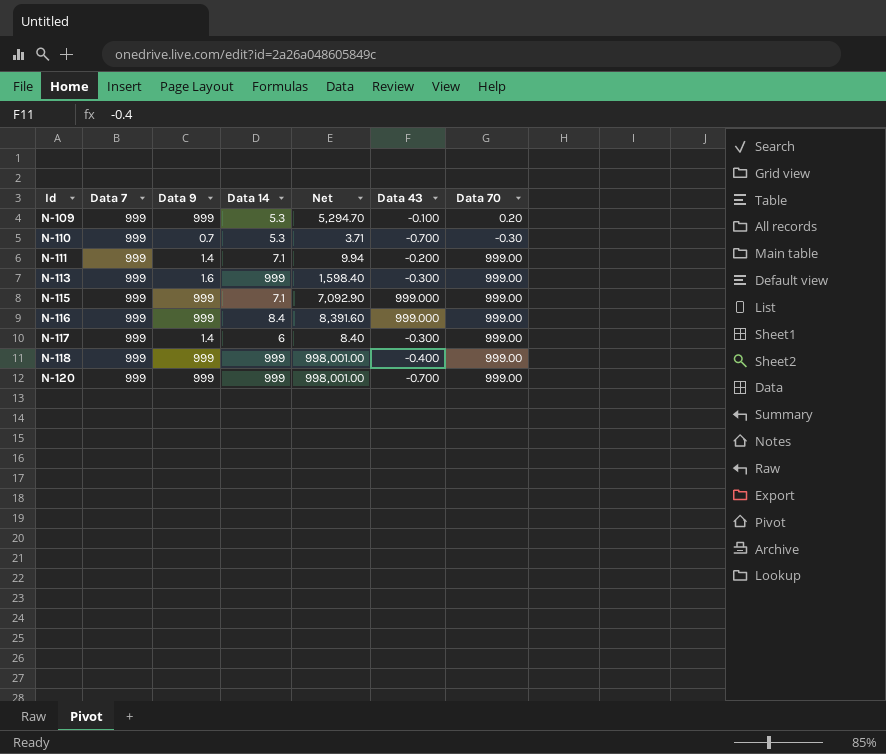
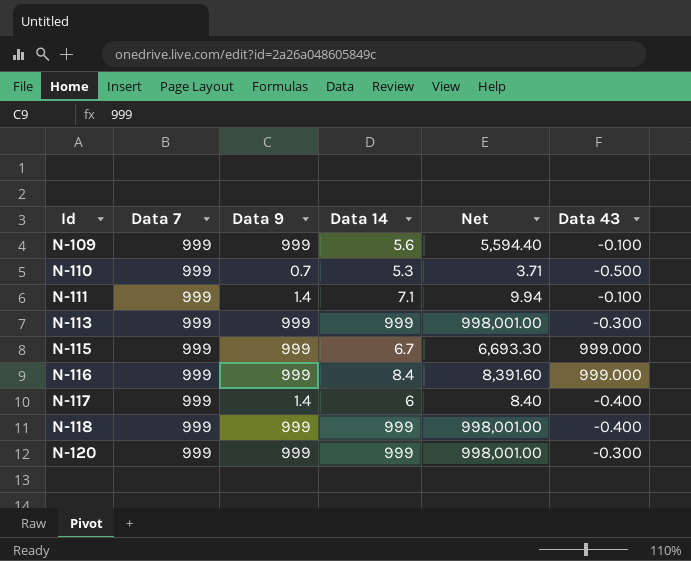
column Data 70 | position: 7 -> none
N-109 | Data 14: 5.3 -> 5.6
N-109 | Net: 5,294.70 -> 5,594.40
N-110 | Data 43: -0.700 -> -0.500
N-111 | Data 43: -0.200 -> -0.100
N-113 | Data 9: 1.6 -> 999
N-113 | Net: 1,598.40 -> 998,001.00
N-115 | Data 14: 7.1 -> 6.7
N-115 | Net: 7,092.90 -> 6,693.30
N-117 | Data 43: -0.300 -> -0.400
N-120 | Data 43: -0.700 -> -0.300

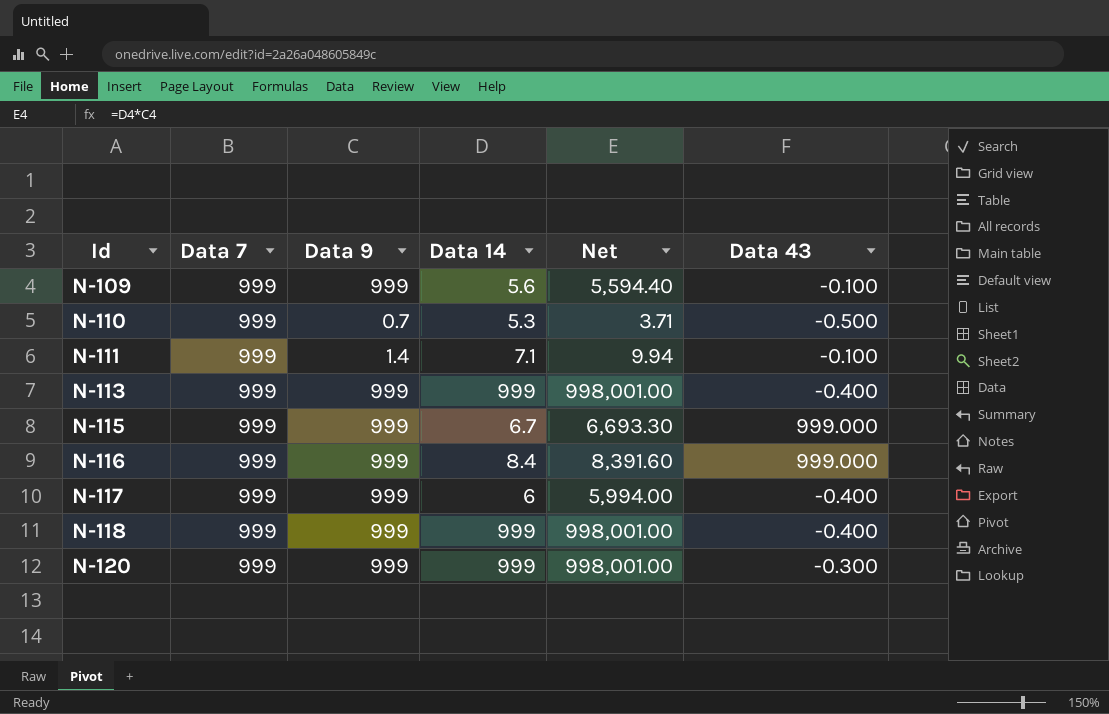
N-113 | Data 43: -0.300 -> -0.400
N-117 | Data 9: 1.4 -> 999
N-117 | Net: 8.40 -> 5,994.00

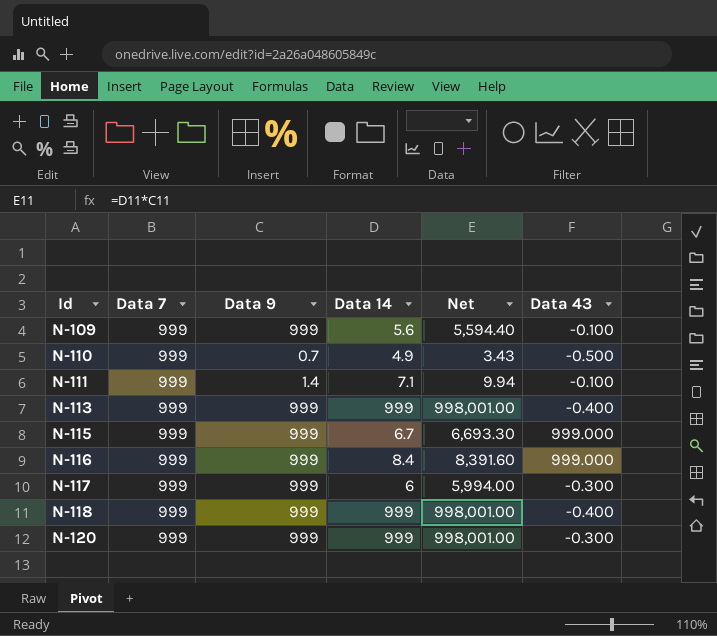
N-110 | Data 14: 5.3 -> 4.9
N-110 | Net: 3.71 -> 3.43
N-117 | Data 43: -0.400 -> -0.300

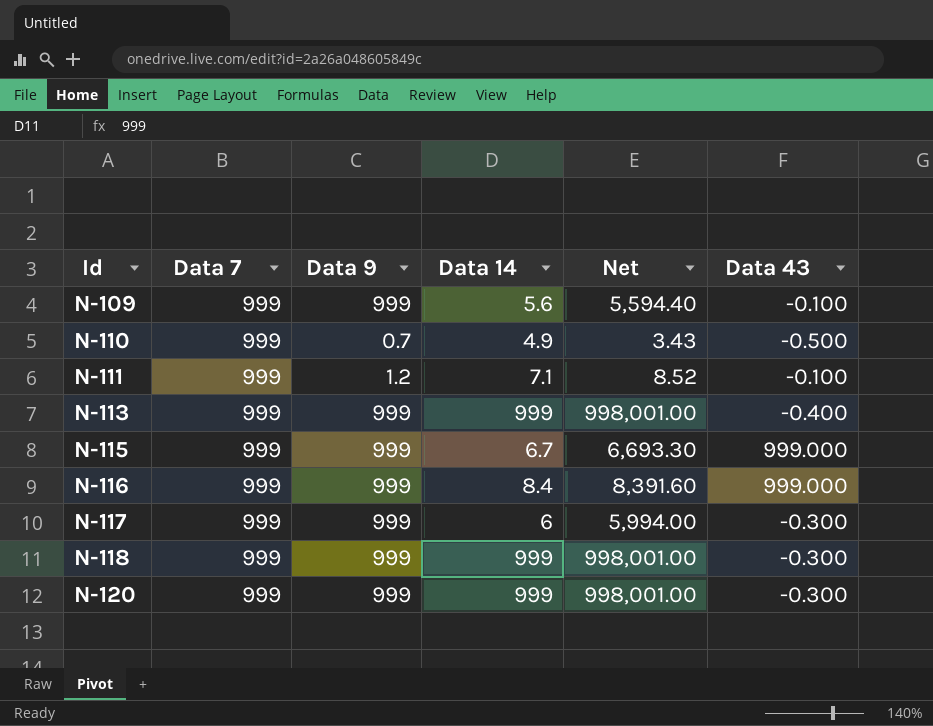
N-111 | Data 9: 1.4 -> 1.2
N-111 | Net: 9.94 -> 8.52
N-118 | Data 43: -0.400 -> -0.300

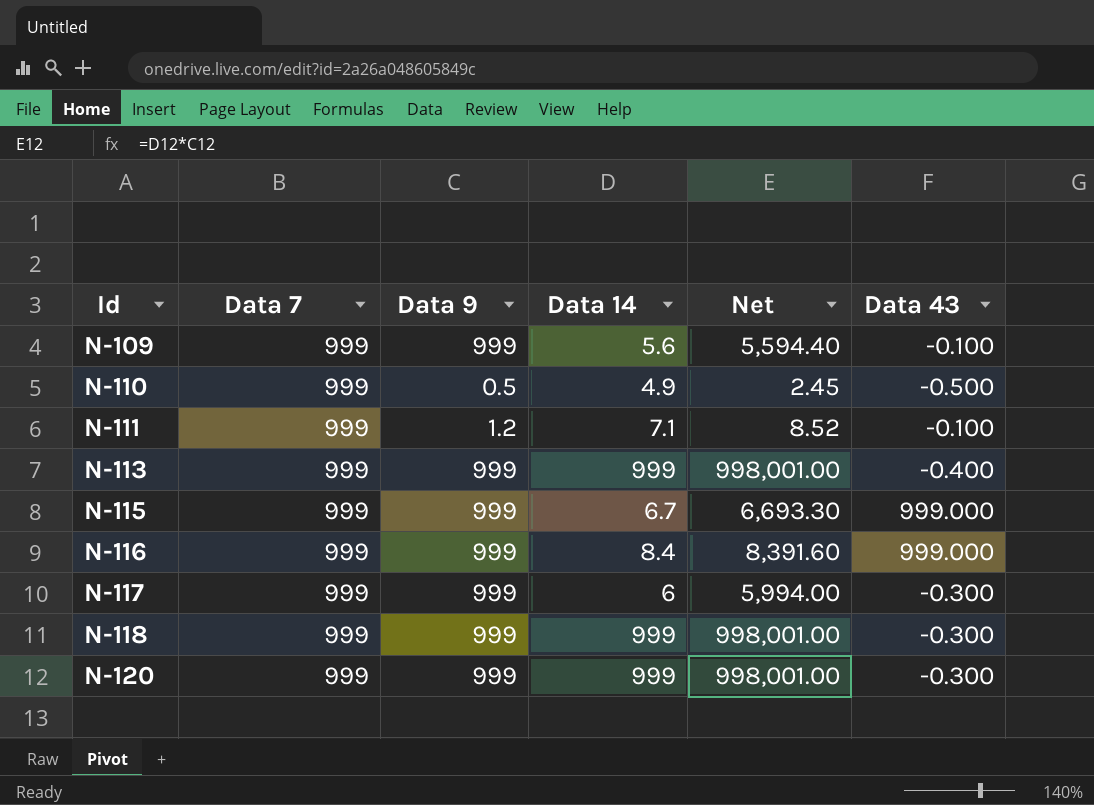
N-110 | Data 9: 0.7 -> 0.5
N-110 | Net: 3.43 -> 2.45

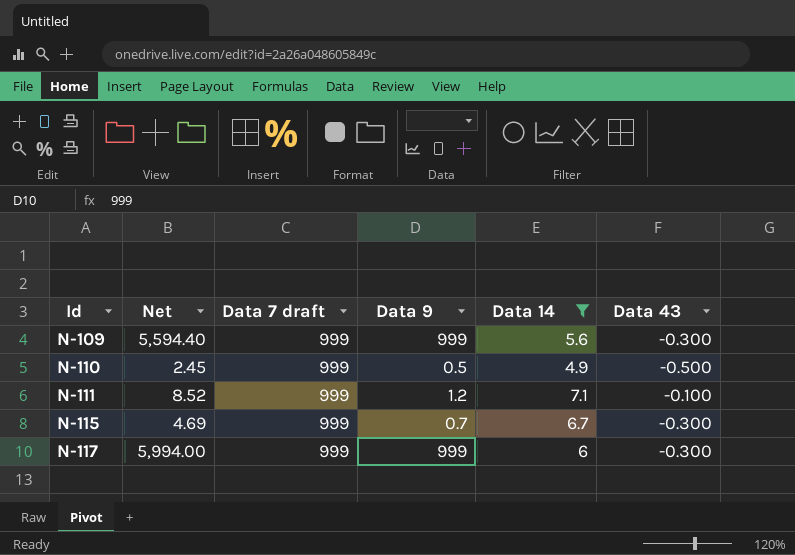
filter: none -> Data 14 <= 7.1
column Net | position: 5 -> 2
column name: Data 7 -> Data 7 draft
N-109 | Data 43: -0.100 -> -0.300
N-115 | Net: 6,693.30 -> 4.69
N-115 | Data 9: 999 -> 0.7
N-115 | Data 43: 999.000 -> -0.300

